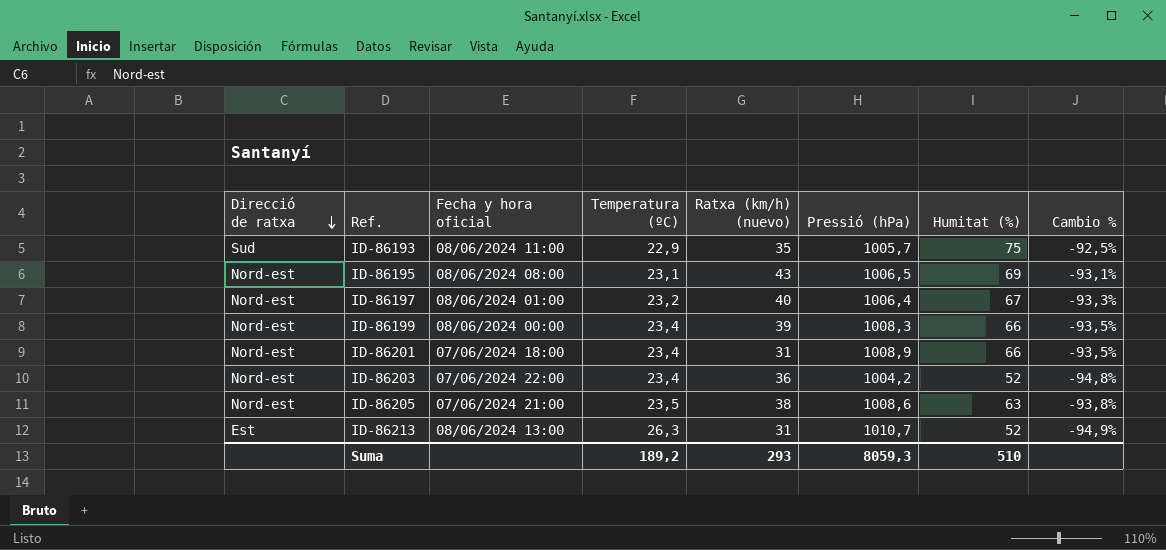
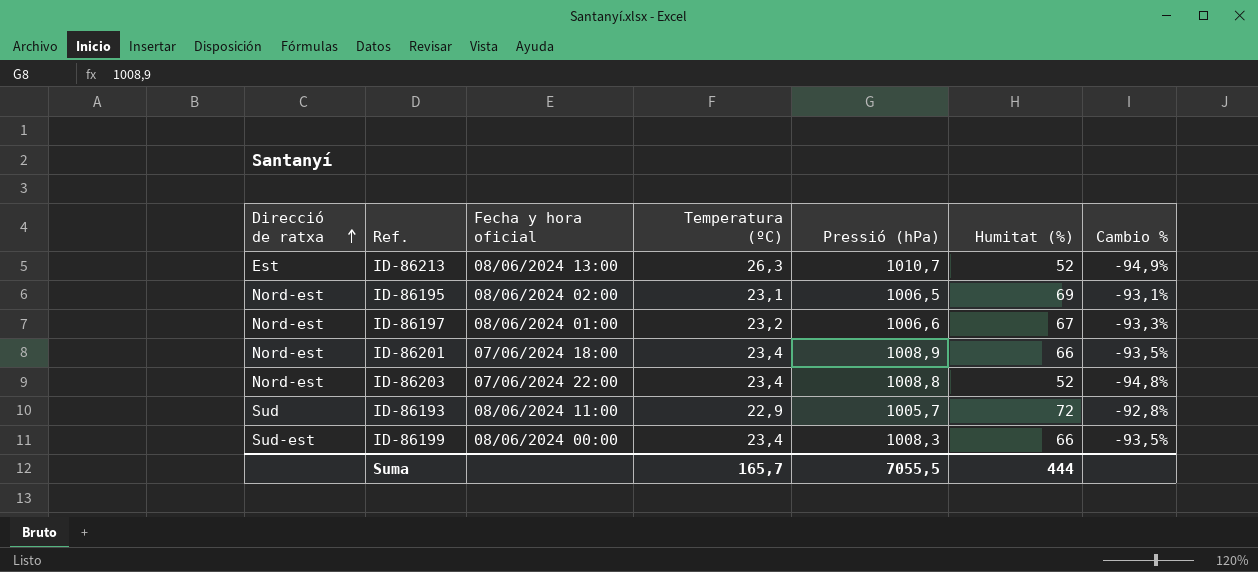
row order: Direcció de ratxa descending -> Direcció de ratxa ascending
column Ratxa (km/h) (nuevo) | position: 5 -> none
row ID-86205: Nord-est | 07/06/2024 21:00 | 23,5 | 38 | 1008,6 | 63 | -93,8% -> none
ID-86195 | Fecha y hora oficial: 08/06/2024 08:00 -> 08/06/2024 02:00
ID-86197 | Pressió (hPa): 1006,4 -> 1006,6
ID-86203 | Pressió (hPa): 1004,2 -> 1008,8
ID-86193 | Humitat (%): 75 -> 72
ID-86193 | Cambio %: -92,5% -> -92,8%
ID-86199 | Direcció de ratxa: Nord-est -> Sud-est
Suma | Temperatura (ºC): 189,2 -> 165,7
Suma | Pressió (hPa): 8059,3 -> 7055,5
Suma | Humitat (%): 510 -> 444

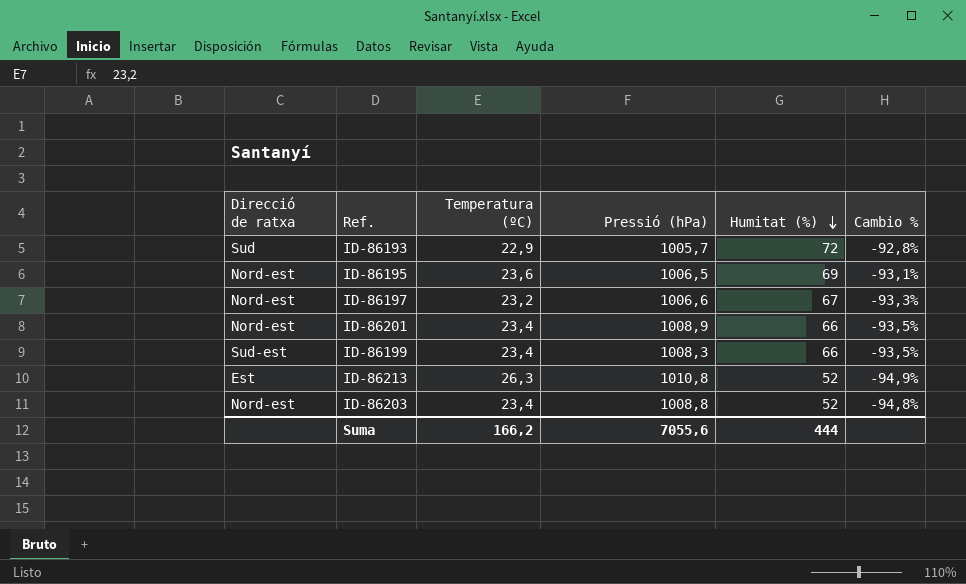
row order: Direcció de ratxa ascending -> Humitat (%) descending
column Fecha y hora oficial | position: 3 -> none
ID-86195 | Temperatura (ºC): 23,1 -> 23,6
ID-86213 | Pressió (hPa): 1010,7 -> 1010,8
Suma | Temperatura (ºC): 165,7 -> 166,2
Suma | Pressió (hPa): 7055,5 -> 7055,6

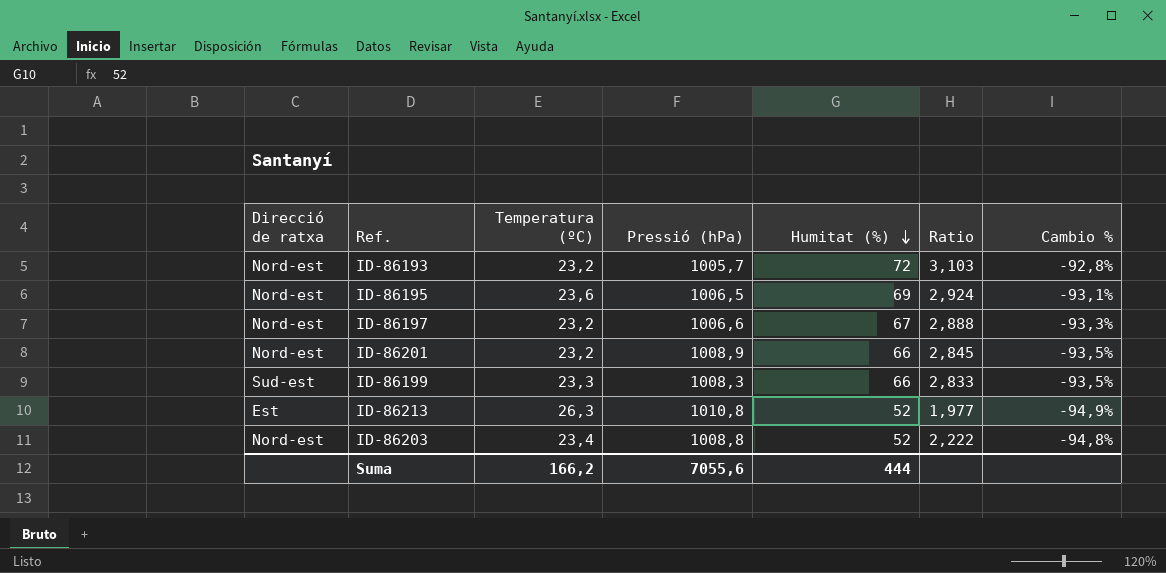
column Ratio | formula: none -> [Humitat (%)] / [Temperatura (ºC)]
ID-86193 | Direcció de ratxa: Sud -> Nord-est
ID-86193 | Temperatura (ºC): 22,9 -> 23,2
ID-86201 | Temperatura (ºC): 23,4 -> 23,2
ID-86199 | Temperatura (ºC): 23,4 -> 23,3

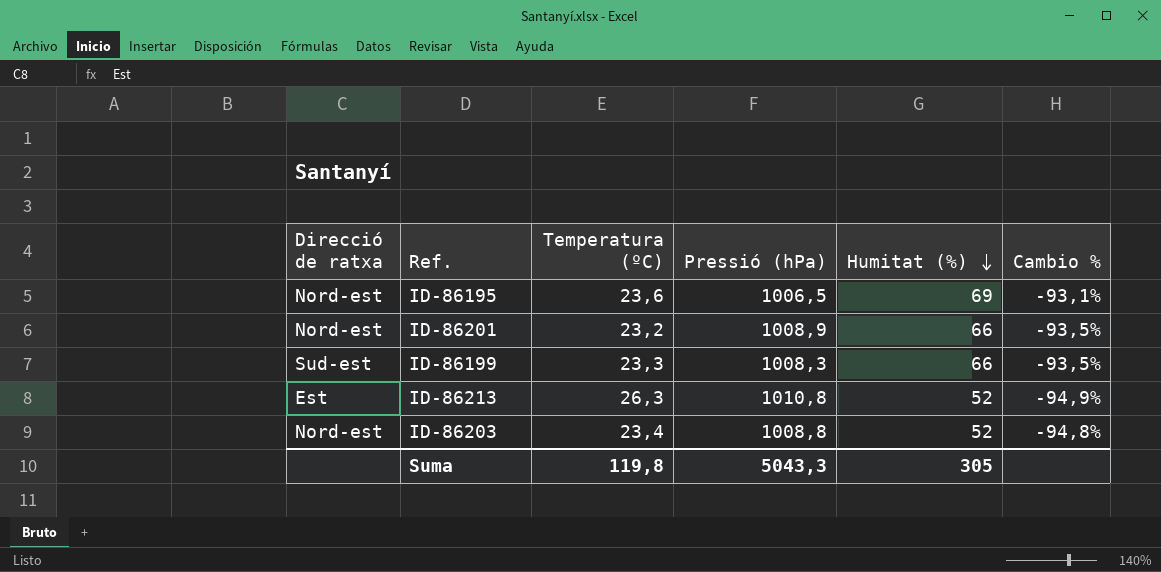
column Ratio | formula: [Humitat (%)] / [Temperatura (ºC)] -> none
row ID-86193: Nord-est | 23,2 | 1005,7 | 72 | 3,103 | -92,8% -> none
row ID-86197: Nord-est | 23,2 | 1006,6 | 67 | 2,888 | -93,3% -> none
Suma | Temperatura (ºC): 166,2 -> 119,8
Suma | Pressió (hPa): 7055,6 -> 5043,3
Suma | Humitat (%): 444 -> 305

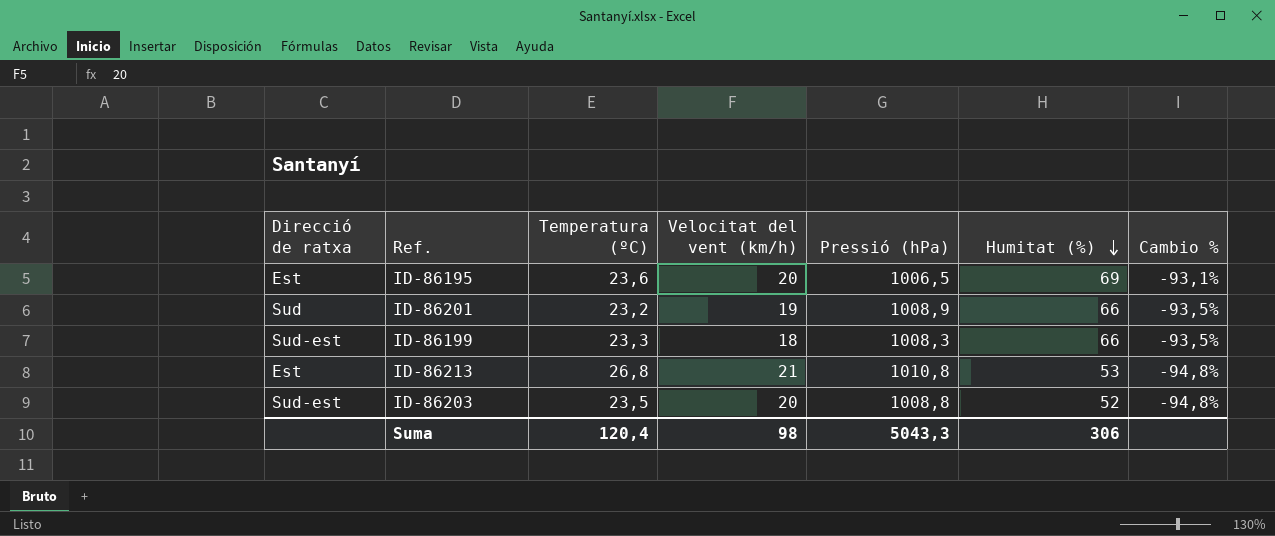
column Velocitat del vent (km/h) | position: none -> 4
ID-86195 | Direcció de ratxa: Nord-est -> Est
ID-86201 | Direcció de ratxa: Nord-est -> Sud
ID-86213 | Temperatura (ºC): 26,3 -> 26,8
ID-86213 | Humitat (%): 52 -> 53
ID-86213 | Cambio %: -94,9% -> -94,8%
ID-86203 | Direcció de ratxa: Nord-est -> Sud-est
ID-86203 | Temperatura (ºC): 23,4 -> 23,5
Suma | Temperatura (ºC): 119,8 -> 120,4
Suma | Humitat (%): 305 -> 306

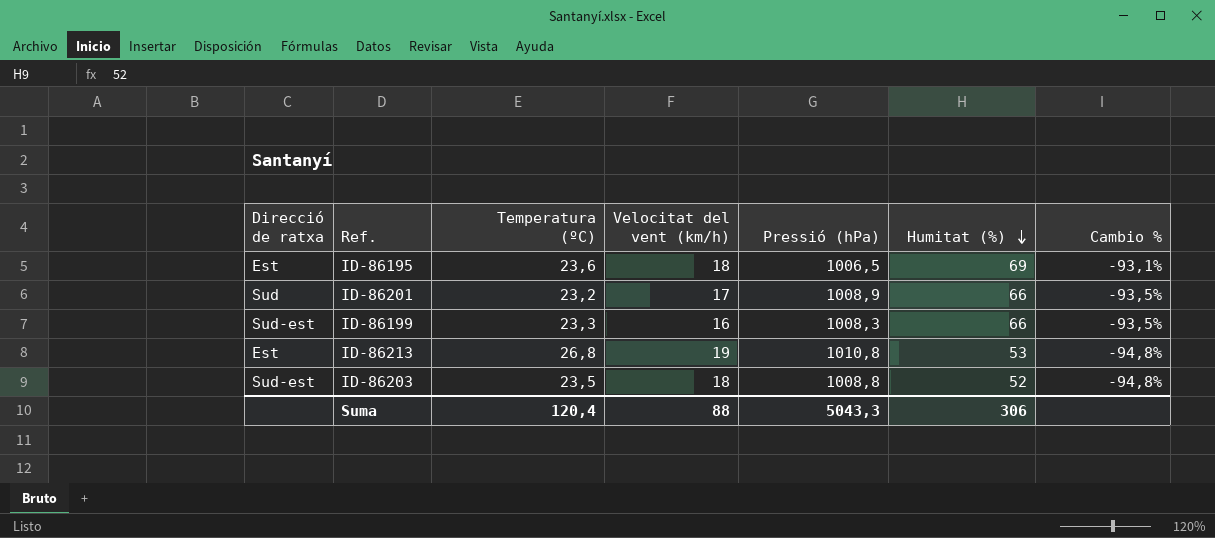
ID-86195 | Velocitat del vent (km/h): 20 -> 18
ID-86201 | Velocitat del vent (km/h): 19 -> 17
ID-86199 | Velocitat del vent (km/h): 18 -> 16
ID-86213 | Velocitat del vent (km/h): 21 -> 19
ID-86203 | Velocitat del vent (km/h): 20 -> 18
Suma | Velocitat del vent (km/h): 98 -> 88

